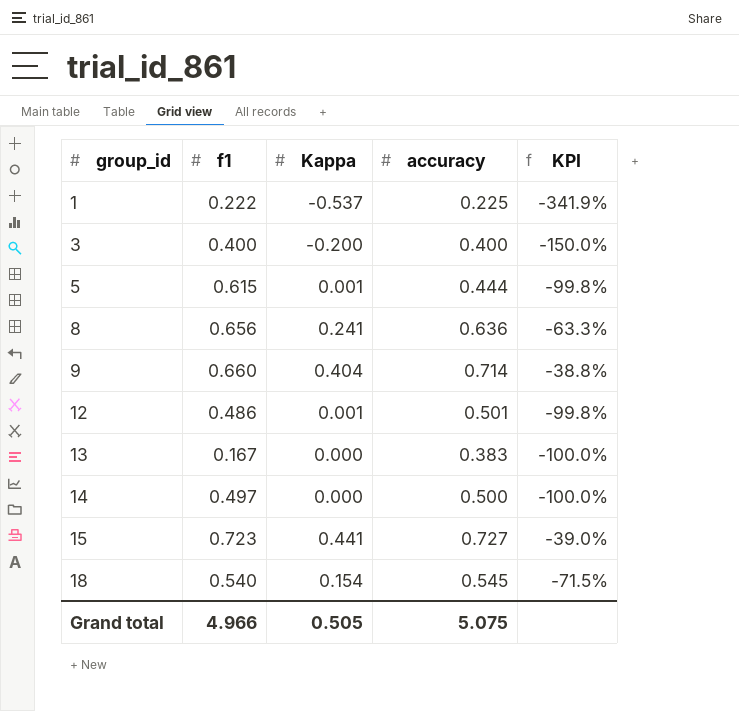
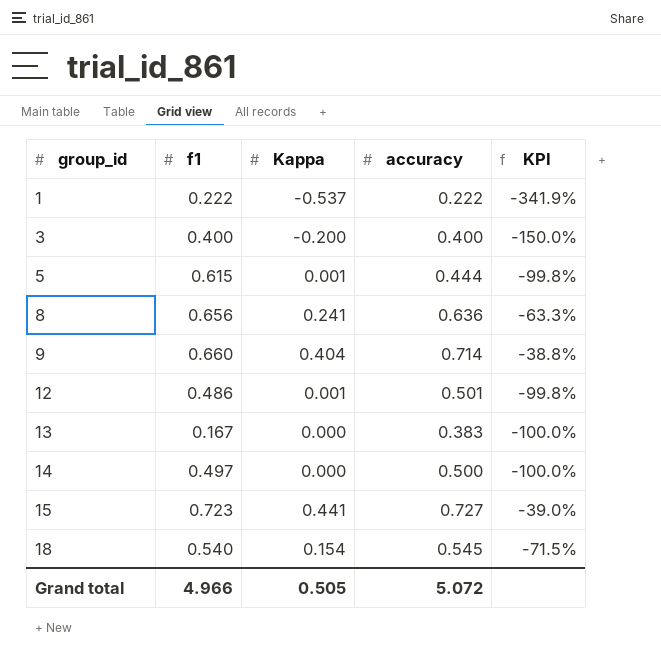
1 | accuracy: 0.225 -> 0.222
Grand total | accuracy: 5.075 -> 5.072

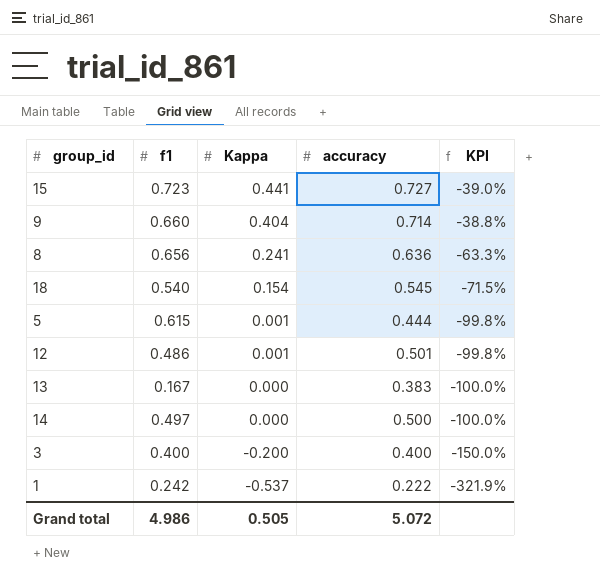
row order: group_id ascending -> Kappa descending
1 | f1: 0.222 -> 0.242
1 | KPI: -341.9% -> -321.9%
Grand total | f1: 4.966 -> 4.986

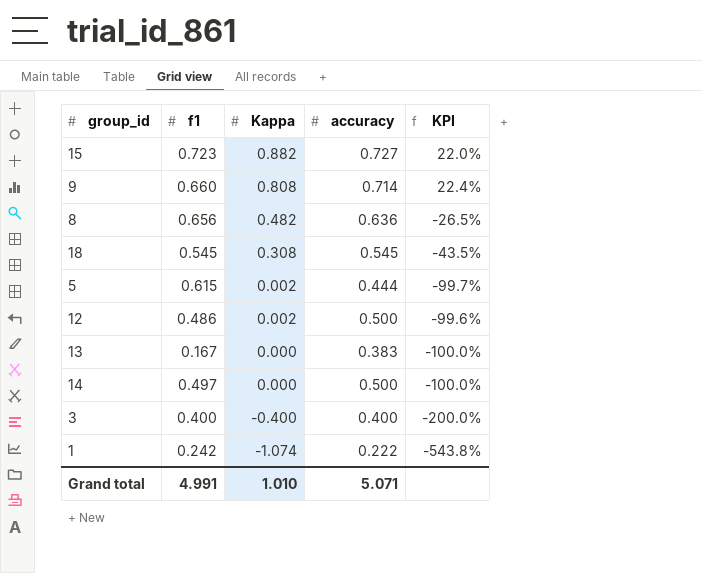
15 | Kappa: 0.441 -> 0.882
15 | KPI: -39.0% -> 22.0%
9 | Kappa: 0.404 -> 0.808
9 | KPI: -38.8% -> 22.4%
8 | Kappa: 0.241 -> 0.482
8 | KPI: -63.3% -> -26.5%
18 | f1: 0.540 -> 0.545
18 | Kappa: 0.154 -> 0.308
18 | KPI: -71.5% -> -43.5%
5 | Kappa: 0.001 -> 0.002
5 | KPI: -99.8% -> -99.7%
12 | Kappa: 0.001 -> 0.002
12 | accuracy: 0.501 -> 0.500
12 | KPI: -99.8% -> -99.6%
3 | Kappa: -0.200 -> -0.400
3 | KPI: -150.0% -> -200.0%
1 | Kappa: -0.537 -> -1.074
1 | KPI: -321.9% -> -543.8%
Grand total | f1: 4.986 -> 4.991
Grand total | Kappa: 0.505 -> 1.010
Grand total | accuracy: 5.072 -> 5.071

